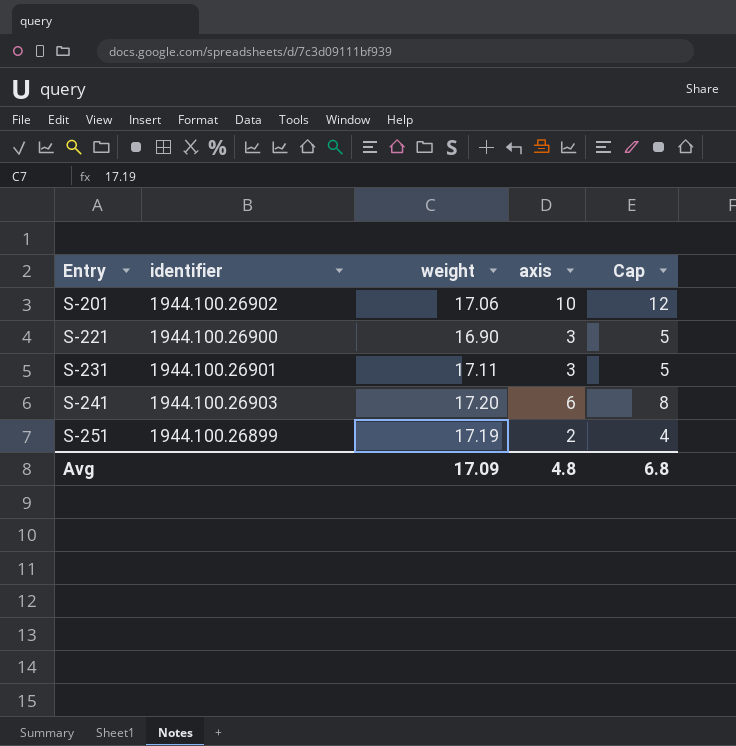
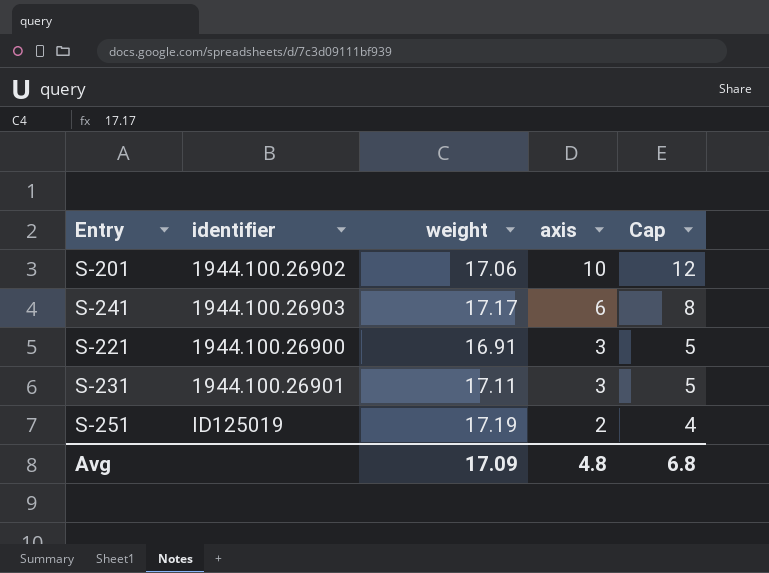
row order: Entry ascending -> axis descending
S-241 | weight: 17.20 -> 17.17
S-221 | weight: 16.90 -> 16.91
S-251 | identifier: 1944.100.26899 -> ID125019

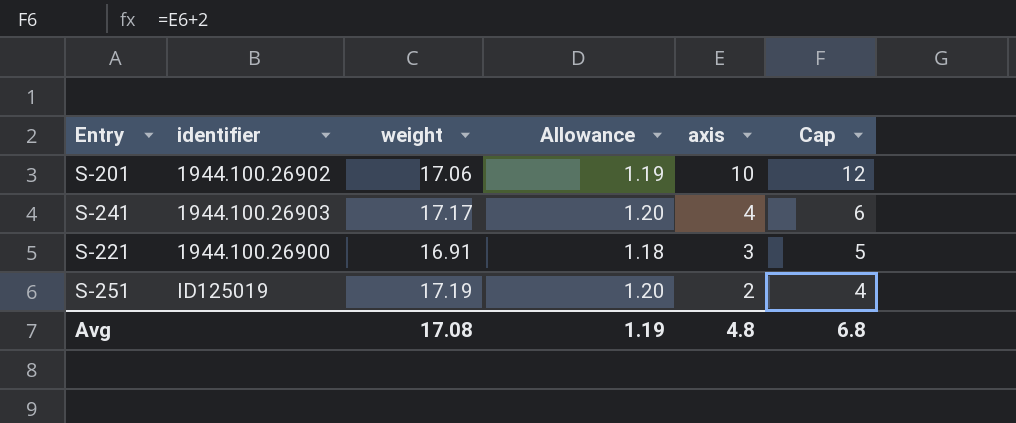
column Allowance | formula: none -> [weight] * 0.07
row S-231: 1944.100.26901 | 17.11 | 3 | 5 -> none
S-241 | axis: 6 -> 4
S-241 | Cap: 8 -> 6
Avg | weight: 17.09 -> 17.08

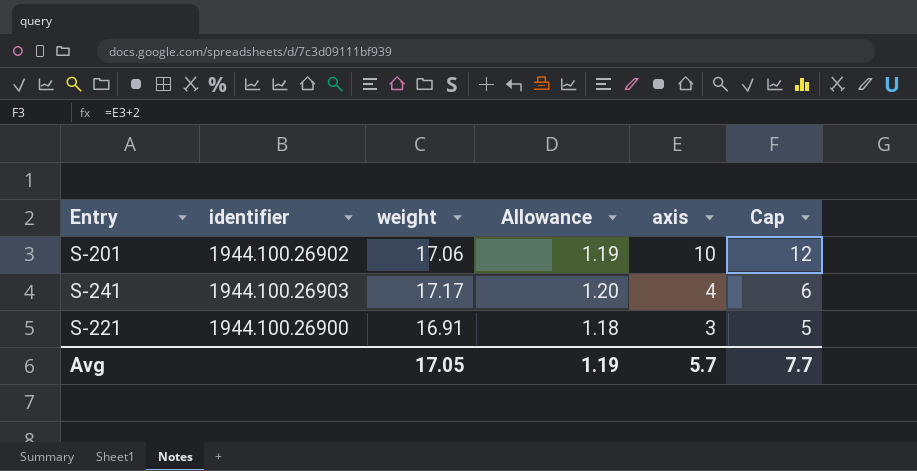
row S-251: ID125019 | 17.19 | 1.20 | 2 | 4 -> none
Avg | weight: 17.08 -> 17.05
Avg | axis: 4.8 -> 5.7
Avg | Cap: 6.8 -> 7.7

